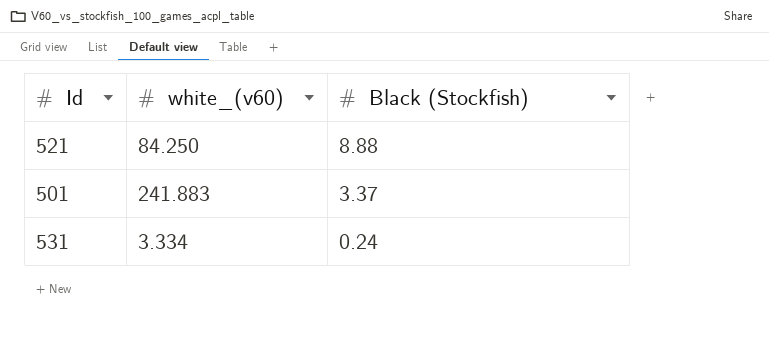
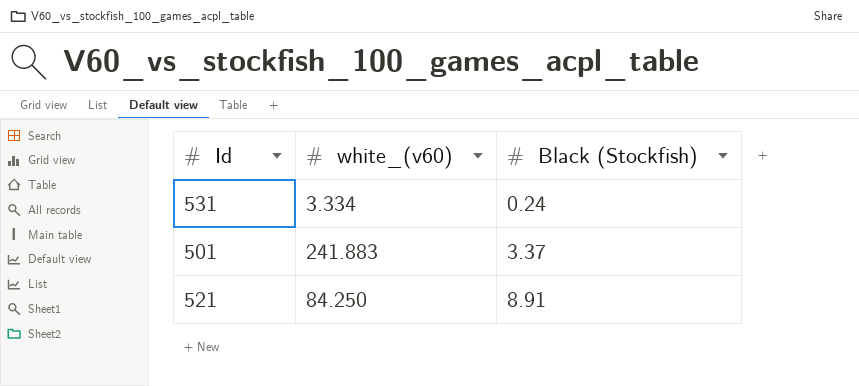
row order: Black (Stockfish) descending -> Black (Stockfish) ascending
521 | Black (Stockfish): 8.88 -> 8.91

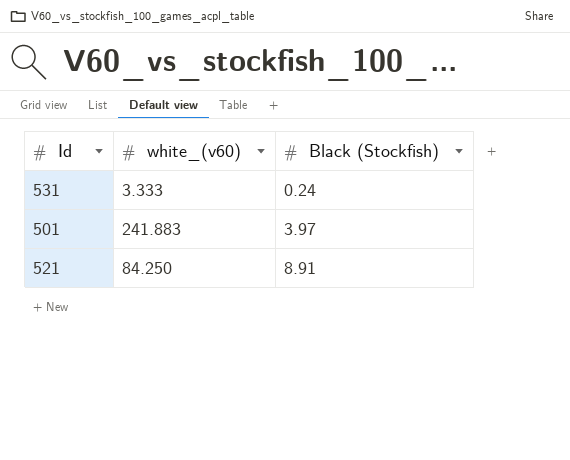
531 | white_(v60): 3.334 -> 3.333
501 | Black (Stockfish): 3.37 -> 3.97

